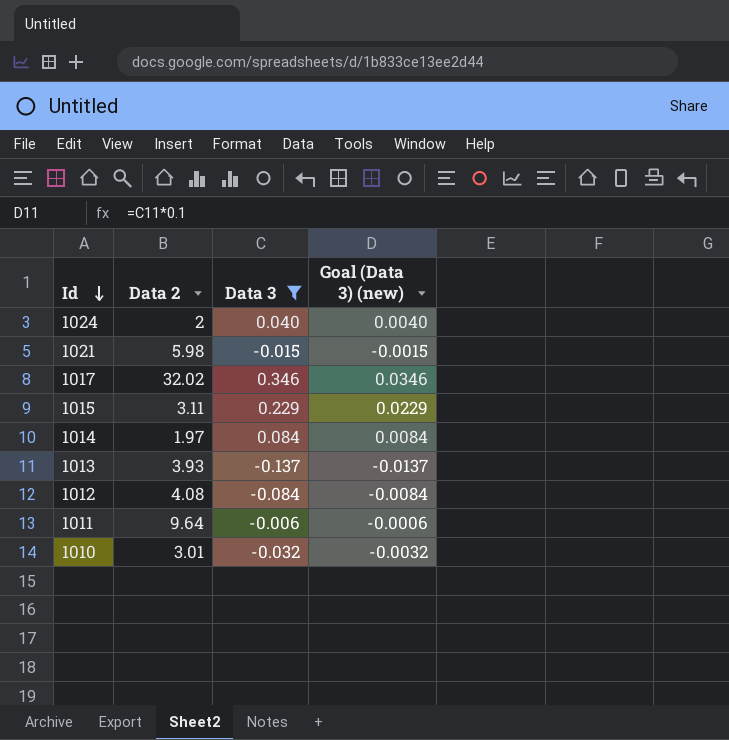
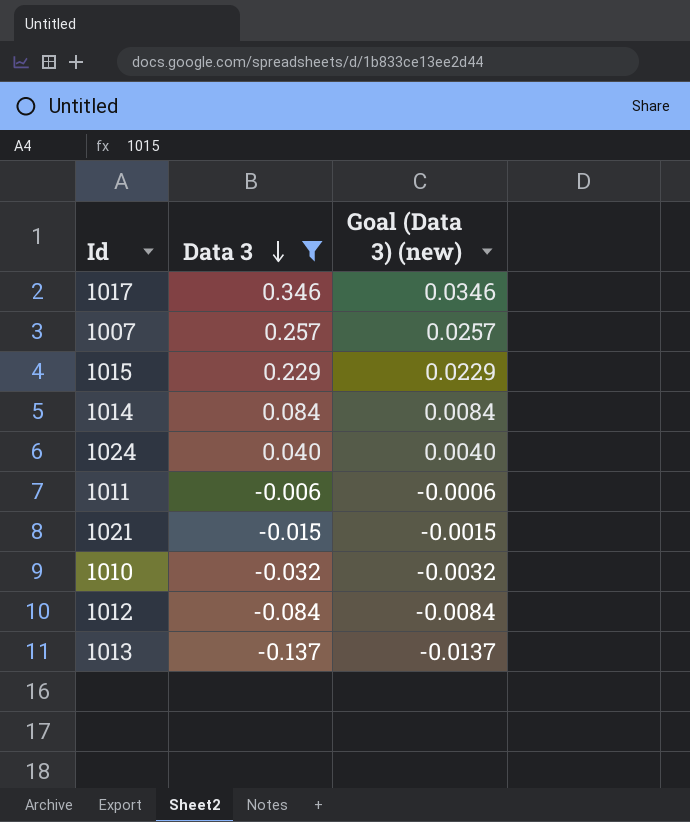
row order: Id descending -> Data 3 descending
column Data 2 | position: 2 -> none
row 1007: none -> 0.257 | 0.0257

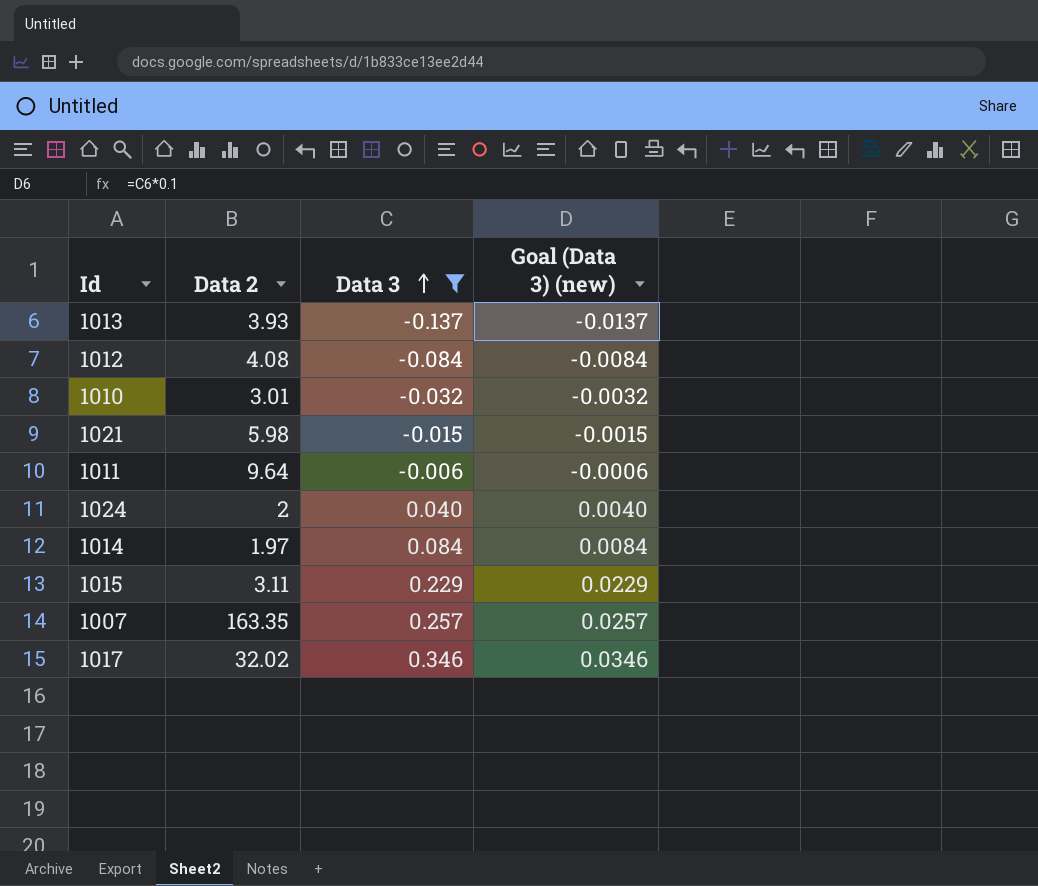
row order: Data 3 descending -> Data 3 ascending
column Data 2 | position: none -> 2

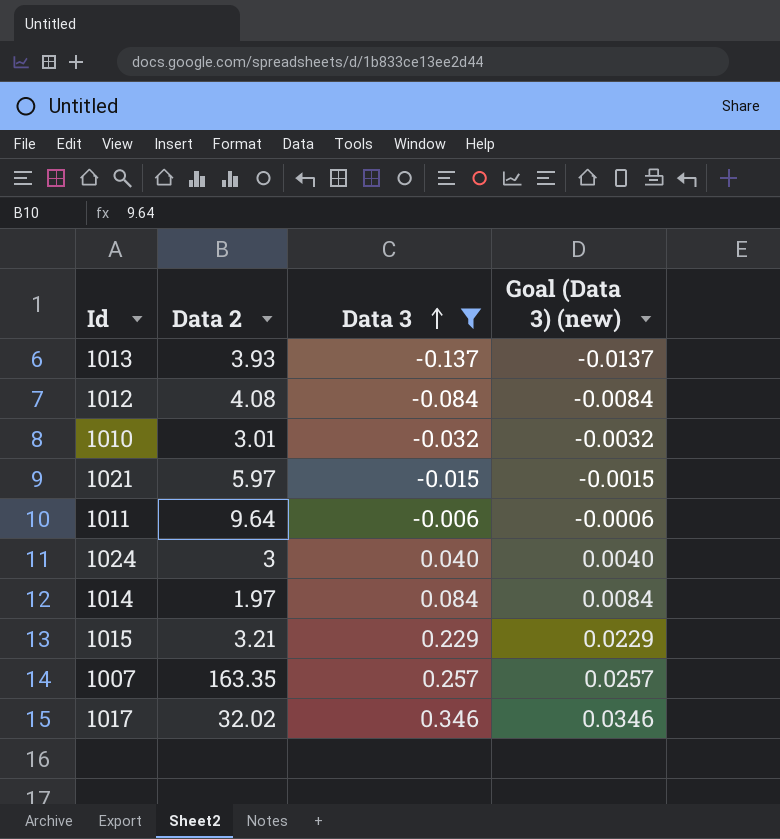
1021 | Data 2: 5.98 -> 5.97
1024 | Data 2: 2 -> 3
1015 | Data 2: 3.11 -> 3.21

